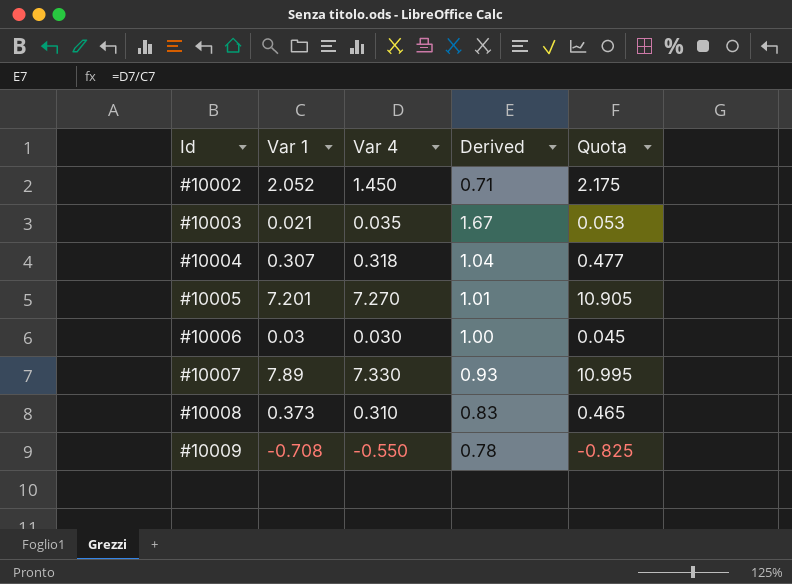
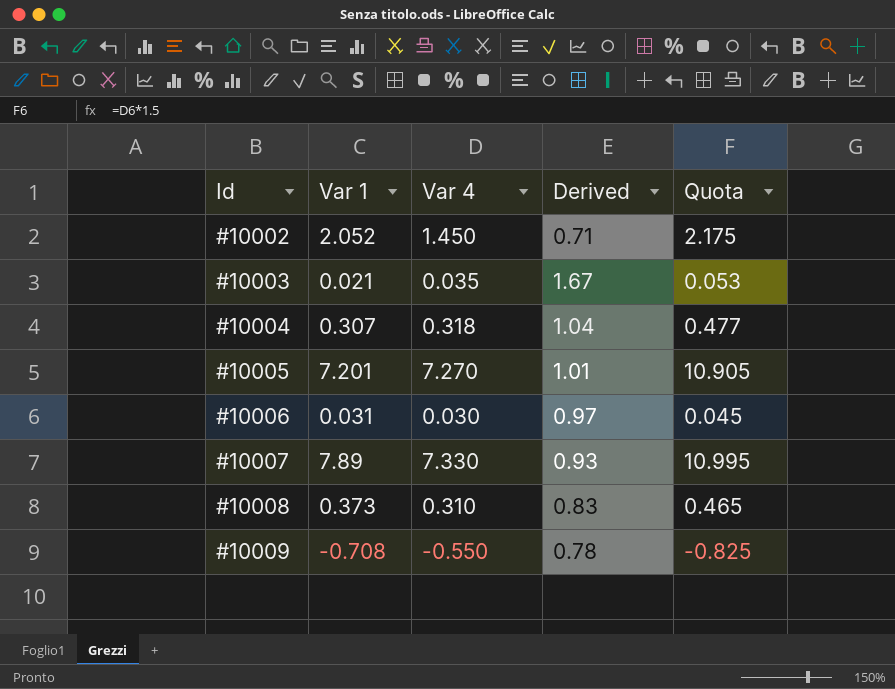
#10006 | Var 1: 0.03 -> 0.031
#10006 | Derived: 1.00 -> 0.97

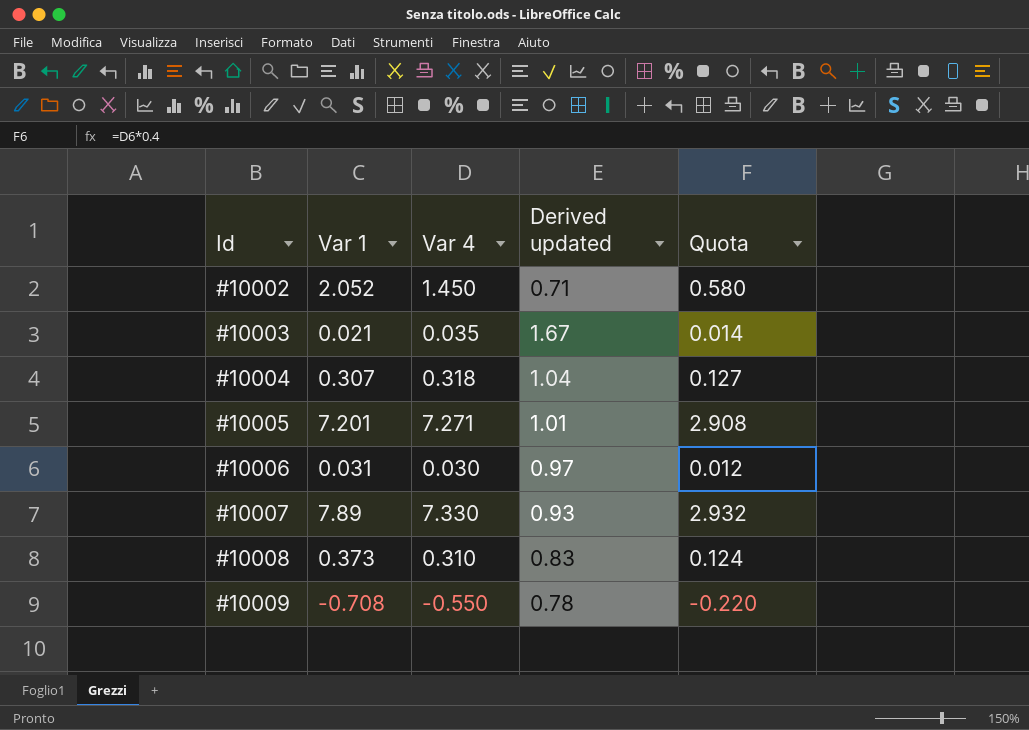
column name: Derived -> Derived updated
column Quota | formula: [Var 4] * 1.5 -> [Var 4] * 0.4
#10005 | Var 4: 7.270 -> 7.271

